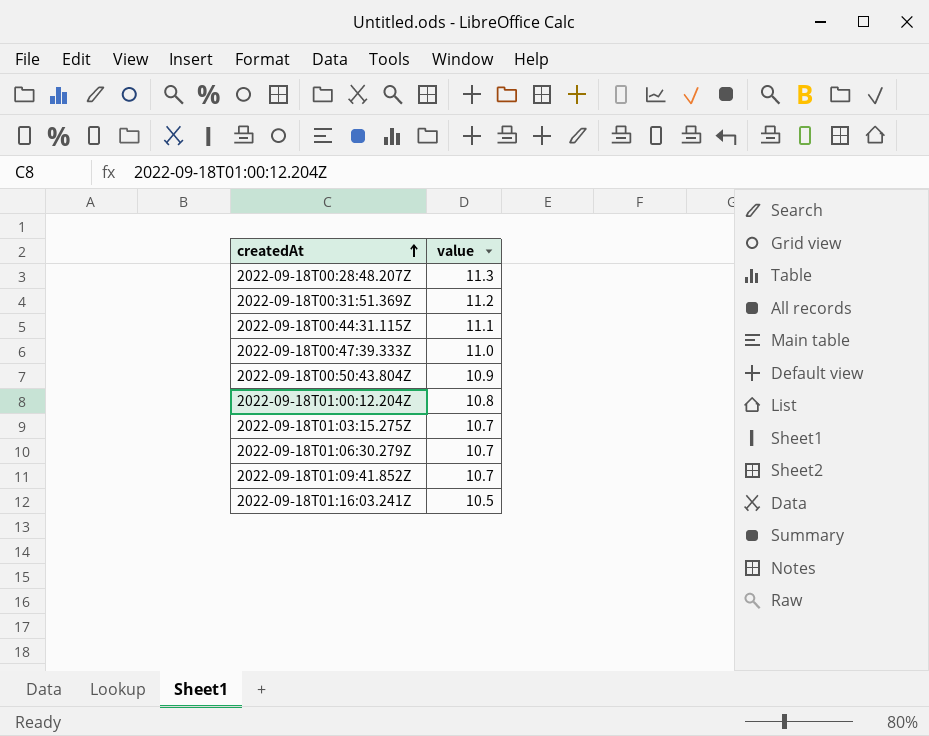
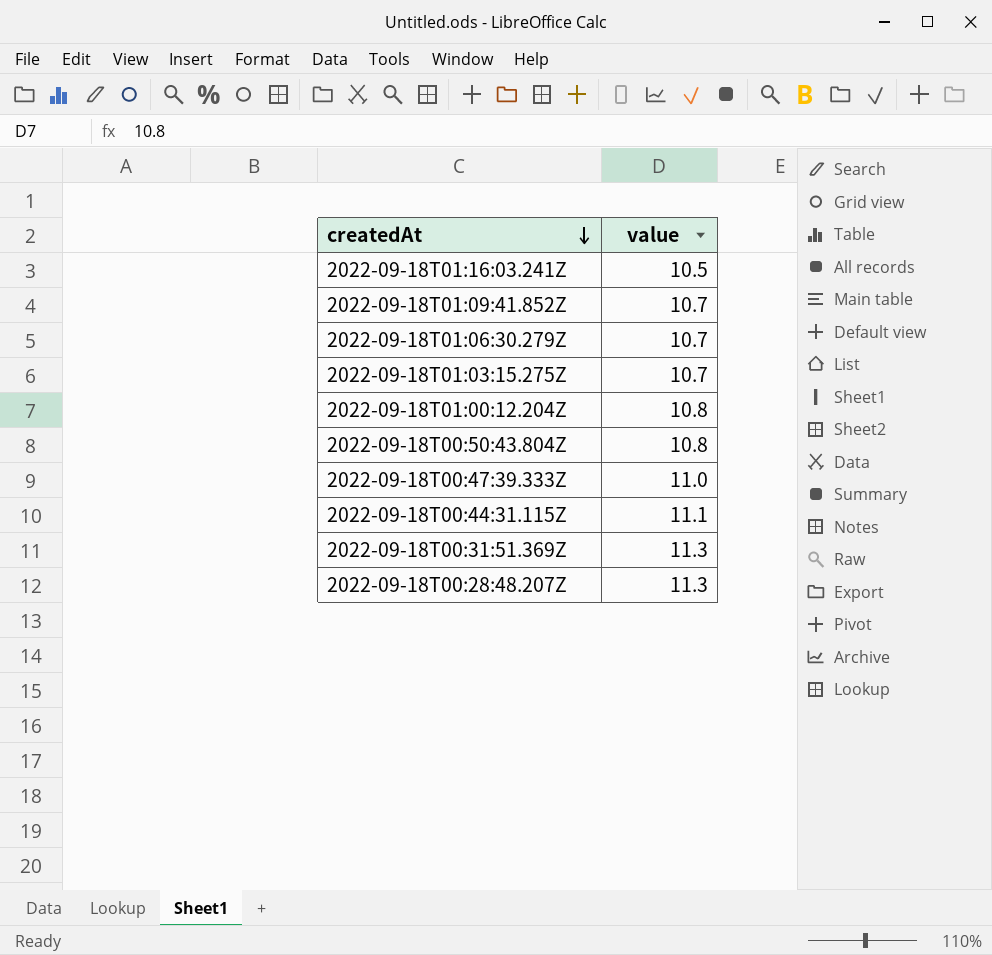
row order: createdAt ascending -> createdAt descending
2022-09-18T00:50:43.804Z | value: 10.9 -> 10.8
2022-09-18T00:31:51.369Z | value: 11.2 -> 11.3

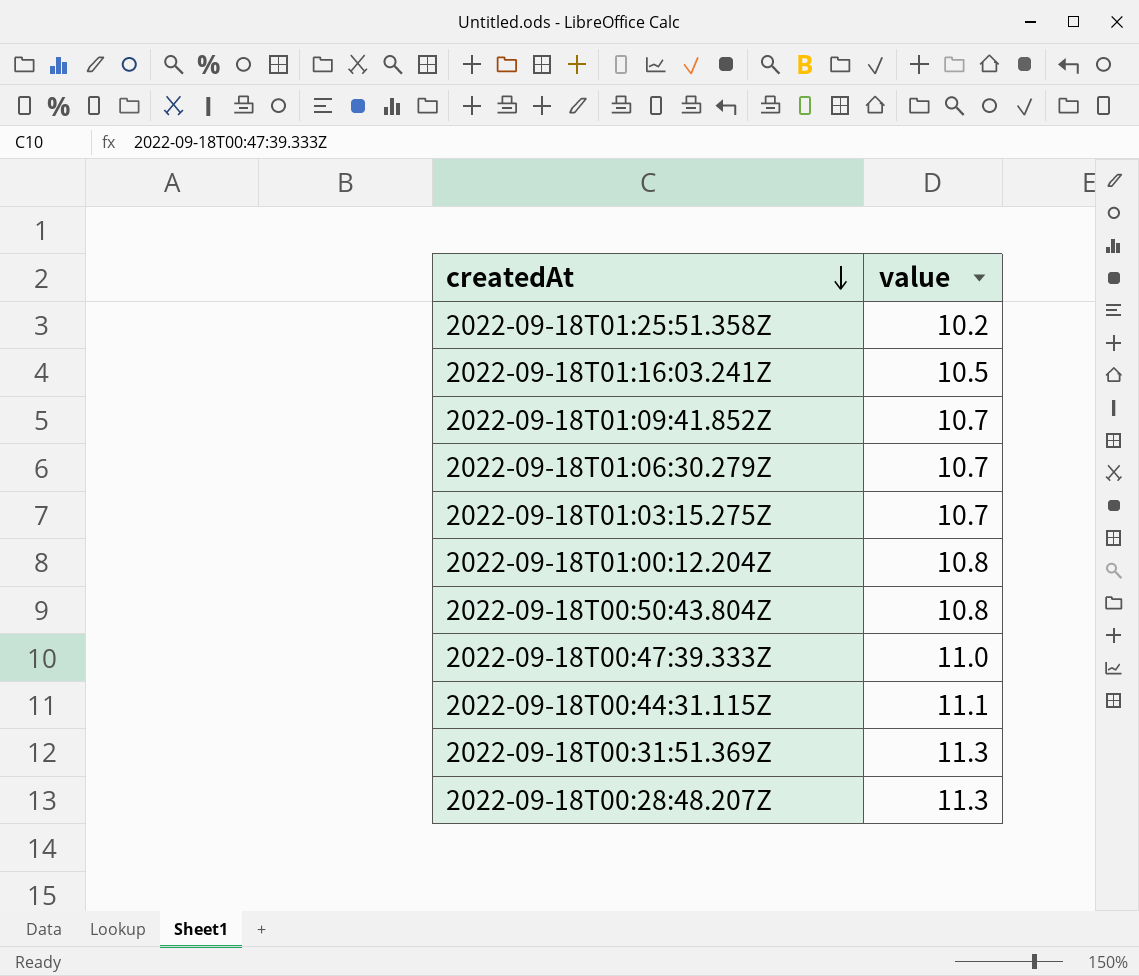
row 2022-09-18T01:25:51.358Z: none -> 10.2

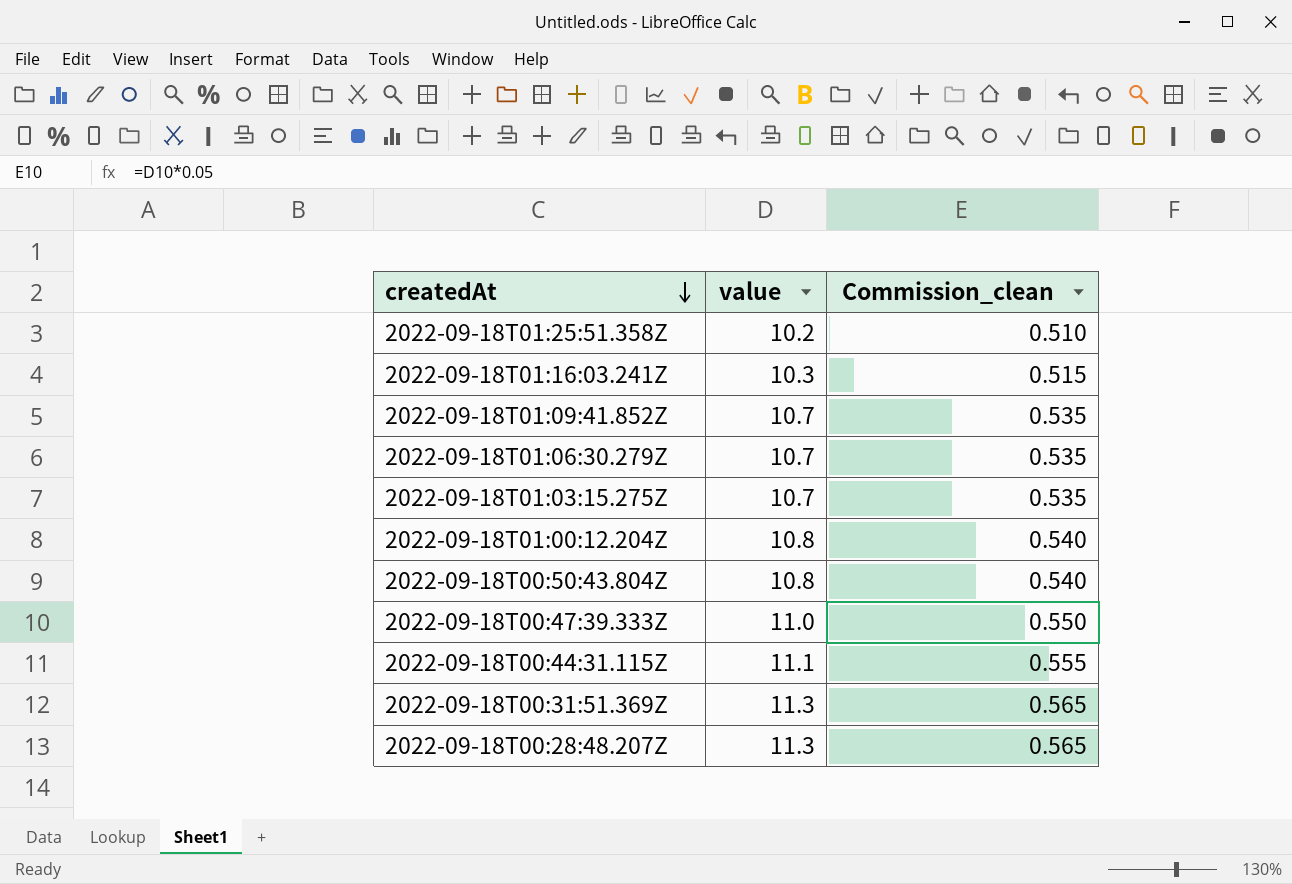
column Commission_clean | formula: none -> [value] * 0.05
2022-09-18T01:16:03.241Z | value: 10.5 -> 10.3

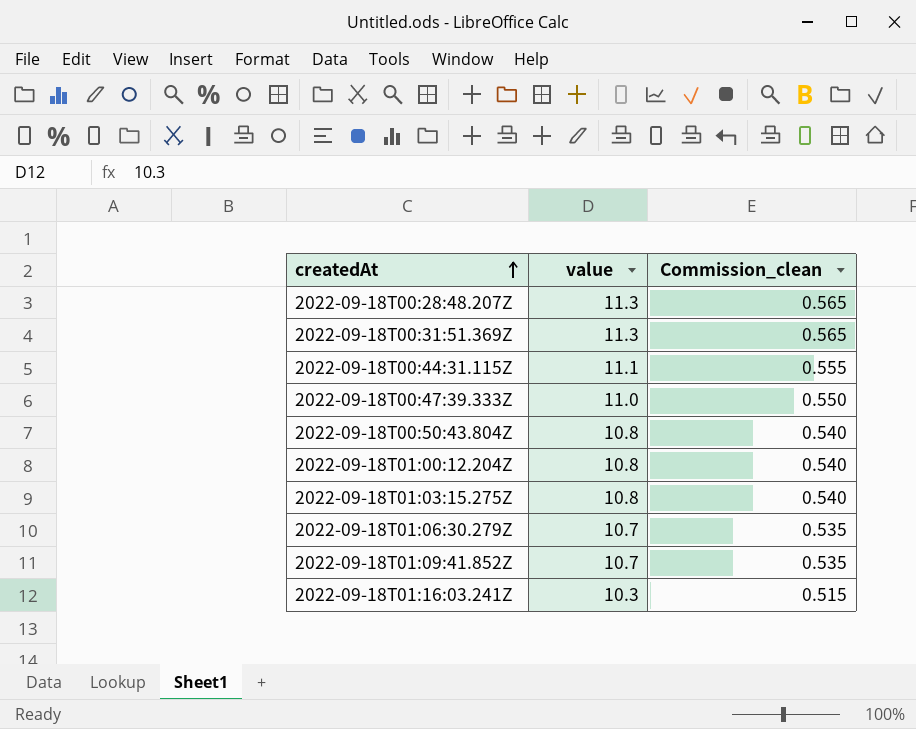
row order: createdAt descending -> createdAt ascending
row 2022-09-18T01:25:51.358Z: 10.2 | 0.510 -> none
2022-09-18T01:03:15.275Z | value: 10.7 -> 10.8
2022-09-18T01:03:15.275Z | Commission_clean: 0.535 -> 0.540

